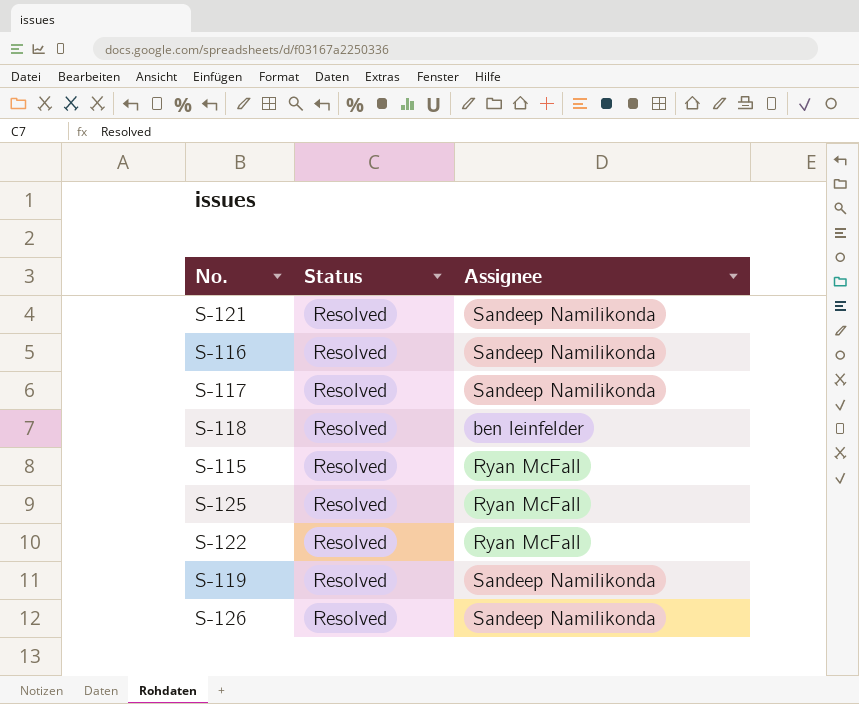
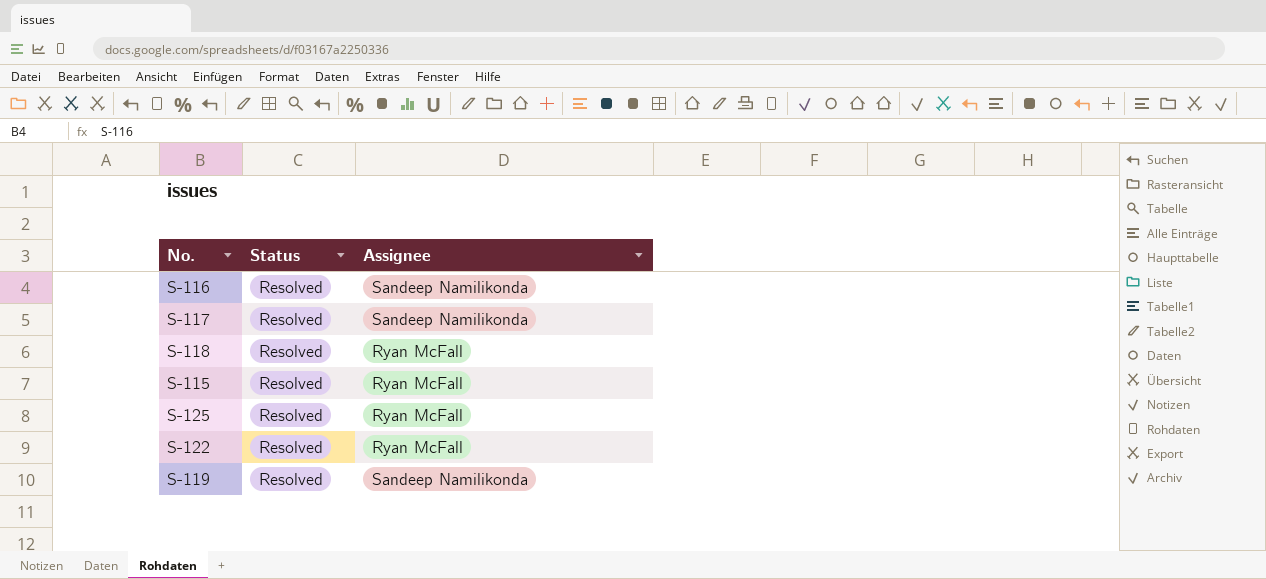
row S-121: Resolved | Sandeep Namilikonda -> none
row S-126: Resolved | Sandeep Namilikonda -> none
S-118 | Assignee: ben leinfelder -> Ryan McFall

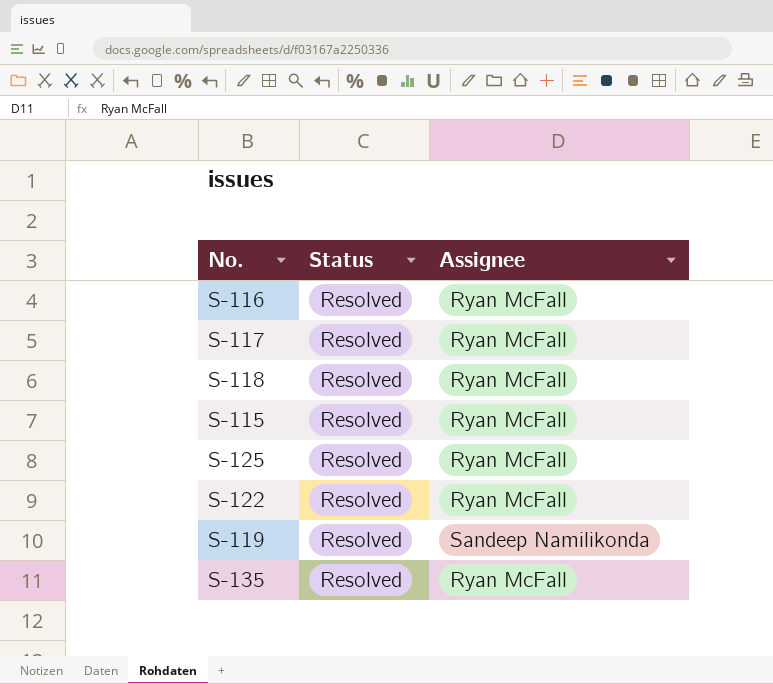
S-116 | Assignee: Sandeep Namilikonda -> Ryan McFall
S-117 | Assignee: Sandeep Namilikonda -> Ryan McFall
row S-135: none -> Resolved | Ryan McFall

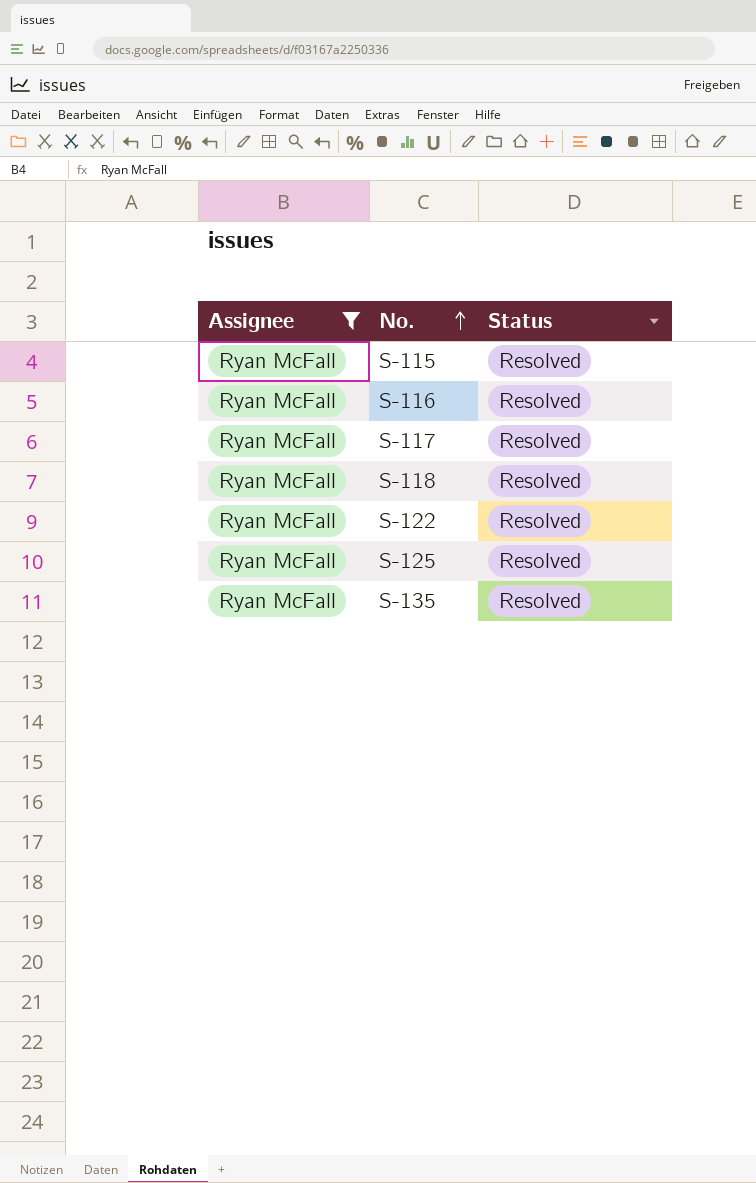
filter: none -> Assignee = Ryan McFall
row order: none -> No. ascending
column Assignee | position: 3 -> 1

